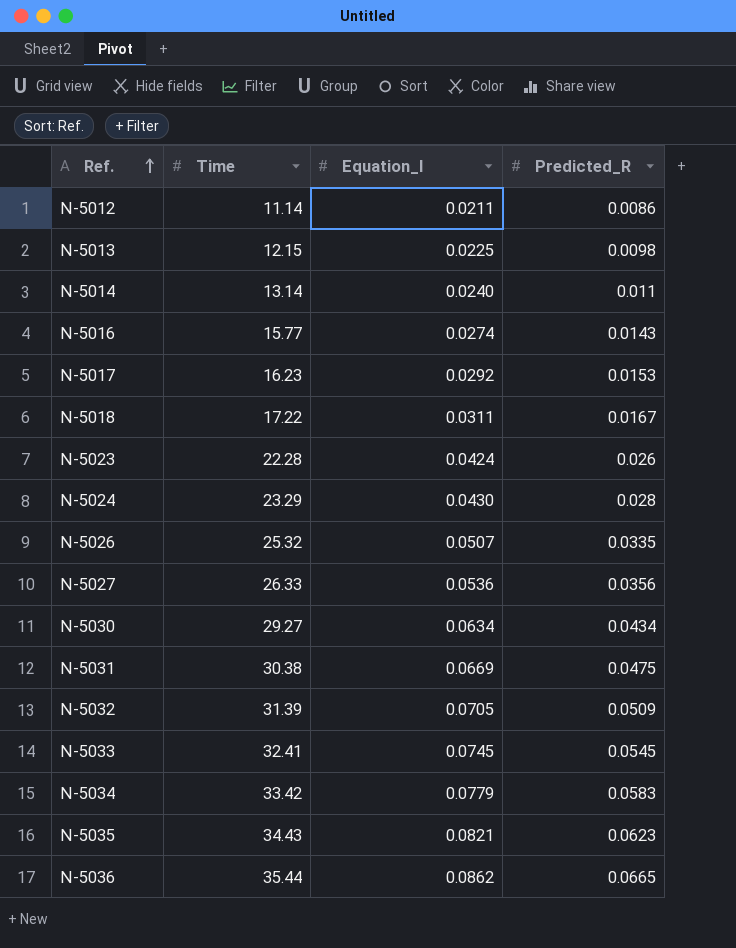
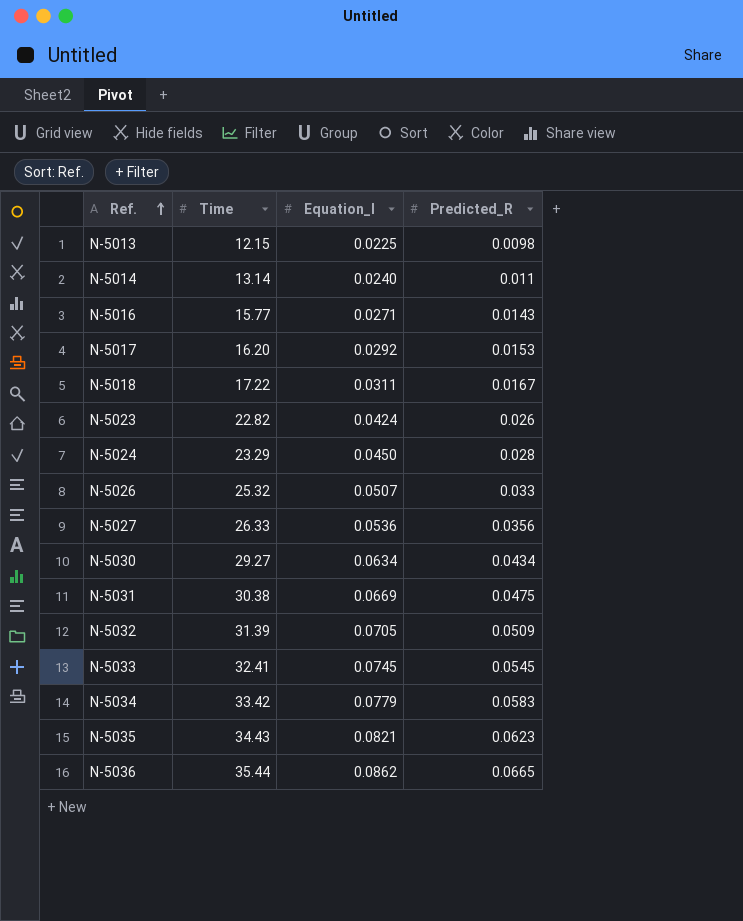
row N-5012: 11.14 | 0.0211 | 0.0086 -> none
N-5016 | Equation_I: 0.0274 -> 0.0271
N-5017 | Time: 16.23 -> 16.20
N-5023 | Time: 22.28 -> 22.82
N-5024 | Equation_I: 0.0430 -> 0.0450
N-5026 | Predicted_R: 0.0335 -> 0.033

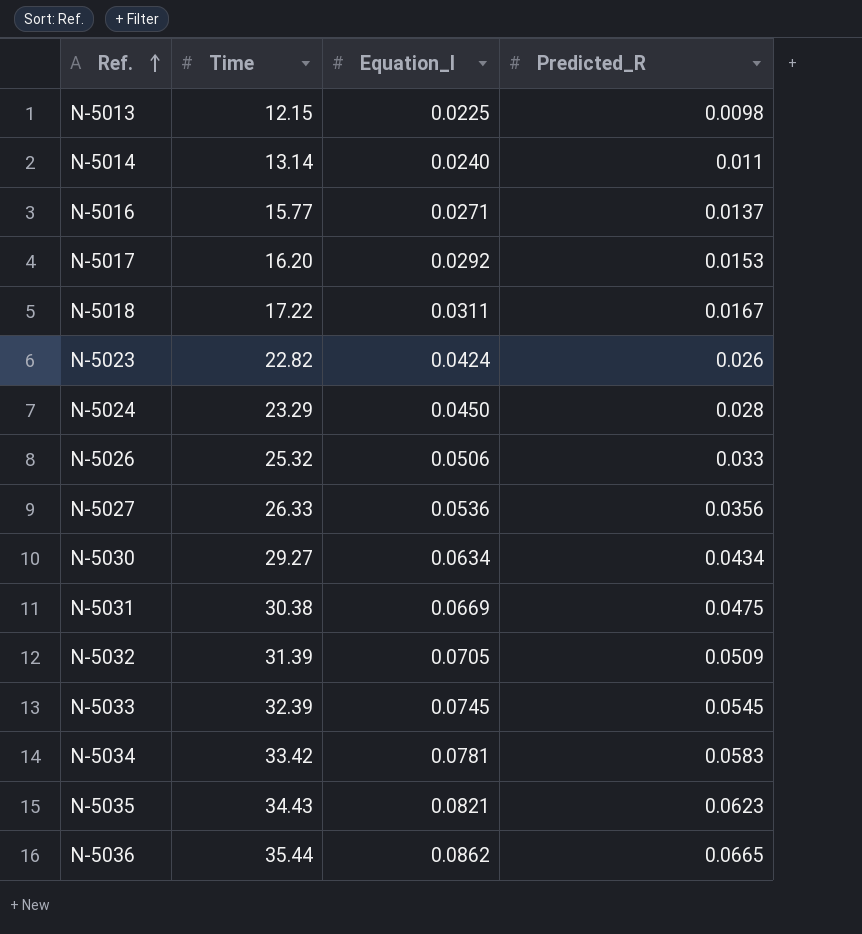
N-5016 | Predicted_R: 0.0143 -> 0.0137
N-5026 | Equation_I: 0.0507 -> 0.0506
N-5033 | Time: 32.41 -> 32.39
N-5034 | Equation_I: 0.0779 -> 0.0781

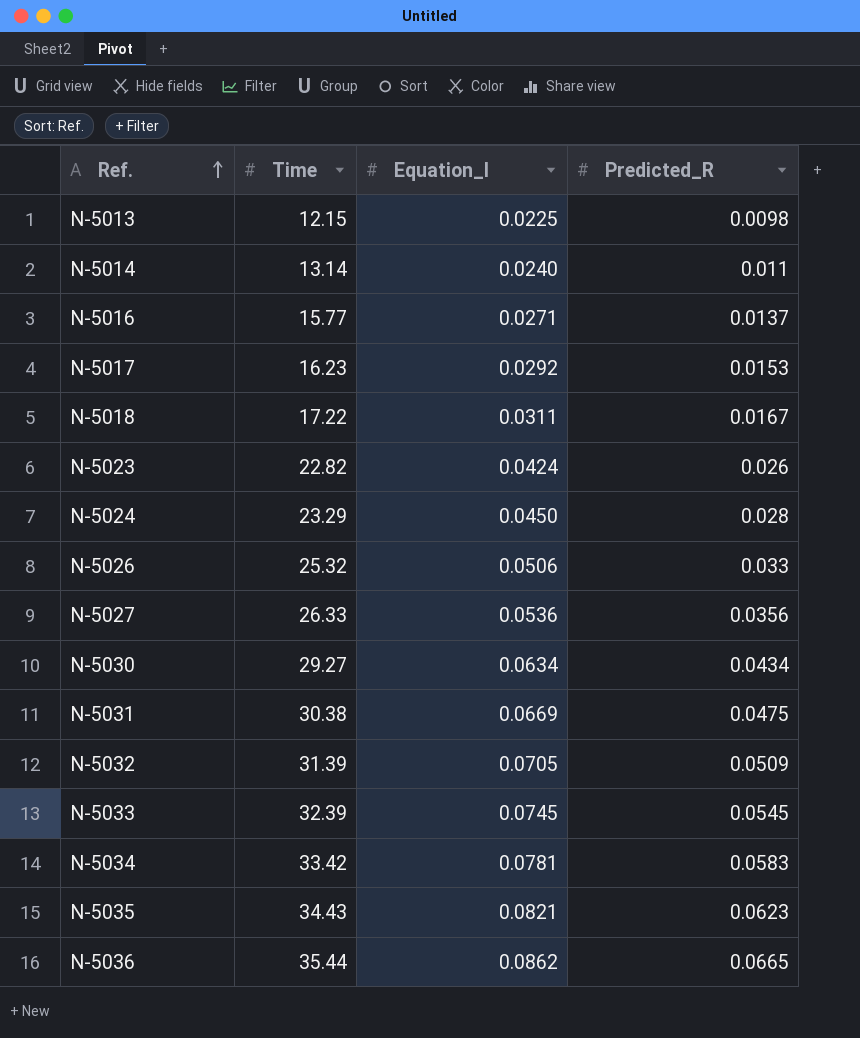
N-5017 | Time: 16.20 -> 16.23

